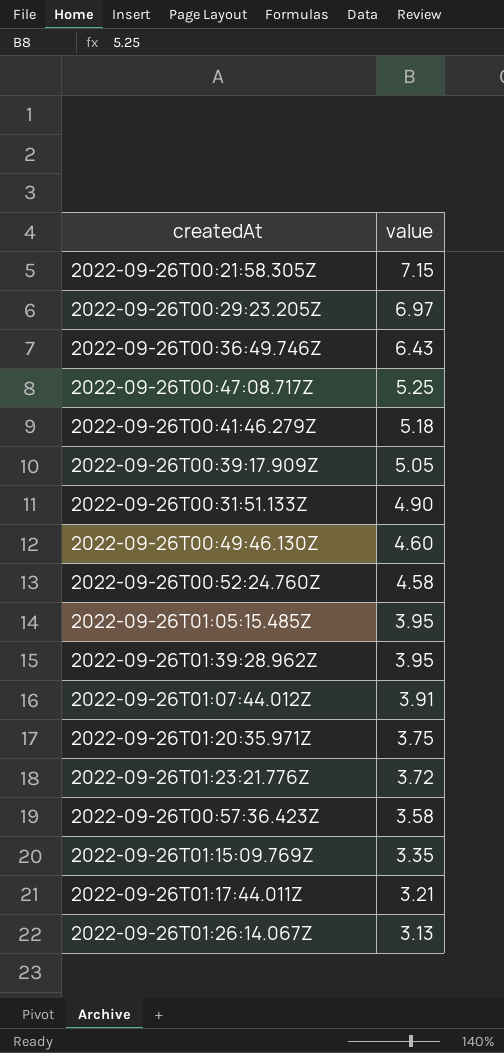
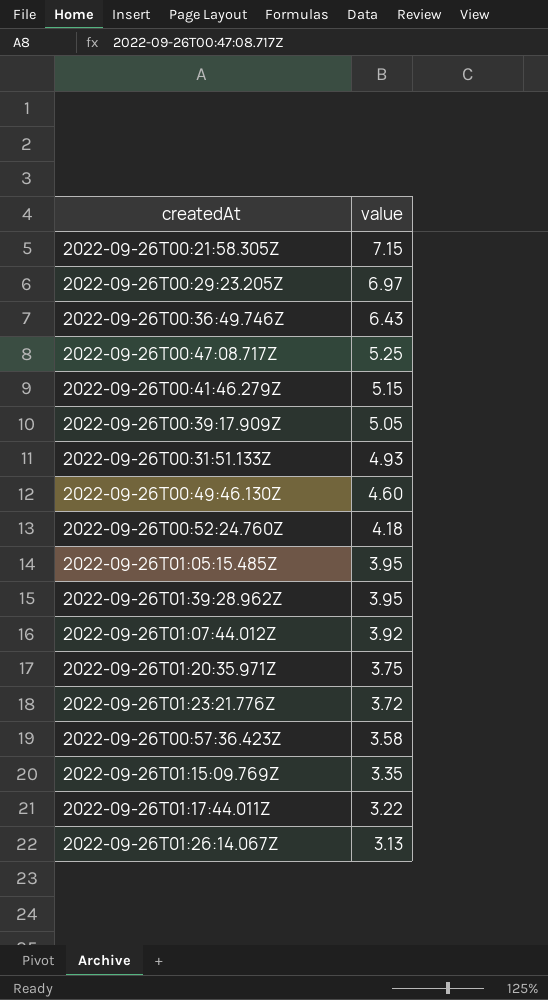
2022-09-26T00:41:46.279Z | value: 5.18 -> 5.15
2022-09-26T00:31:51.133Z | value: 4.90 -> 4.93
2022-09-26T00:52:24.760Z | value: 4.58 -> 4.18
2022-09-26T01:07:44.012Z | value: 3.91 -> 3.92
2022-09-26T01:17:44.011Z | value: 3.21 -> 3.22

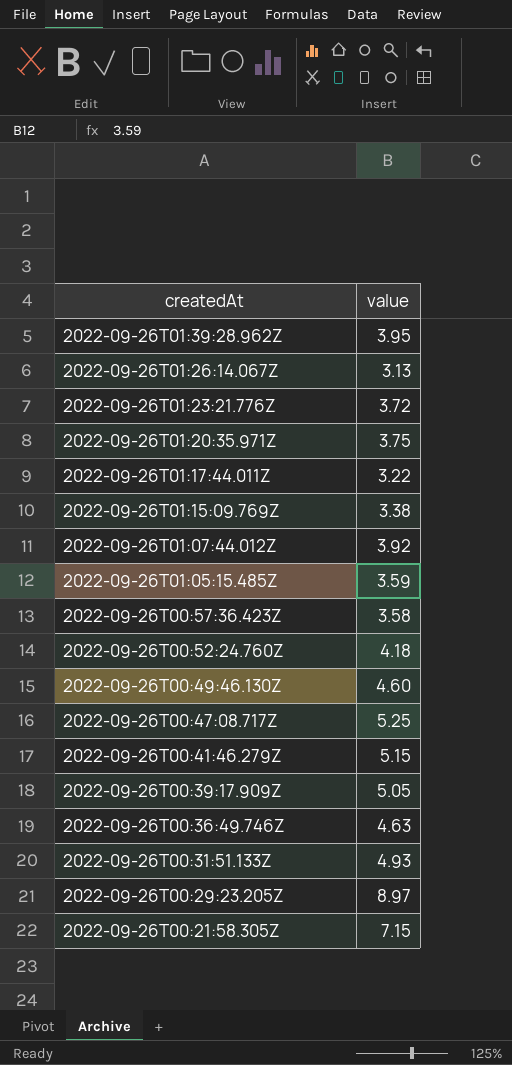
row order: value descending -> createdAt descending
2022-09-26T01:15:09.769Z | value: 3.35 -> 3.38
2022-09-26T01:05:15.485Z | value: 3.95 -> 3.59
2022-09-26T00:36:49.746Z | value: 6.43 -> 4.63
2022-09-26T00:29:23.205Z | value: 6.97 -> 8.97

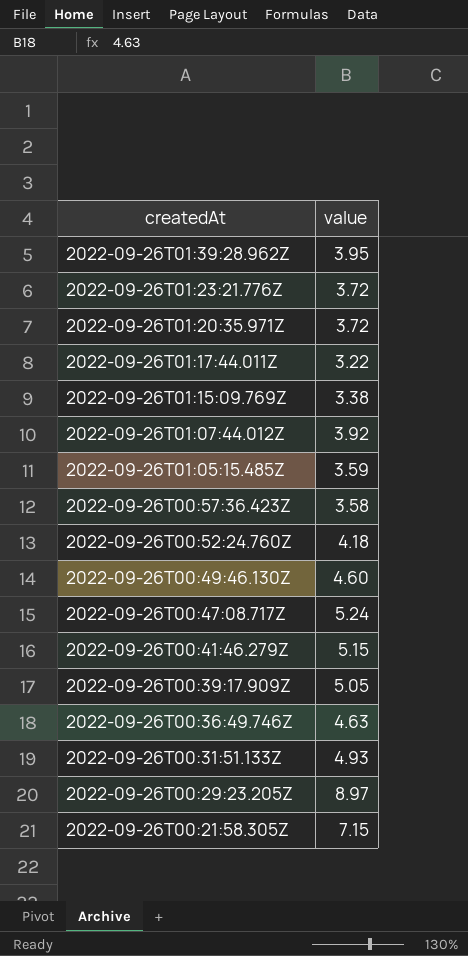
row 2022-09-26T01:26:14.067Z: 3.13 -> none
2022-09-26T01:20:35.971Z | value: 3.75 -> 3.72
2022-09-26T00:47:08.717Z | value: 5.25 -> 5.24

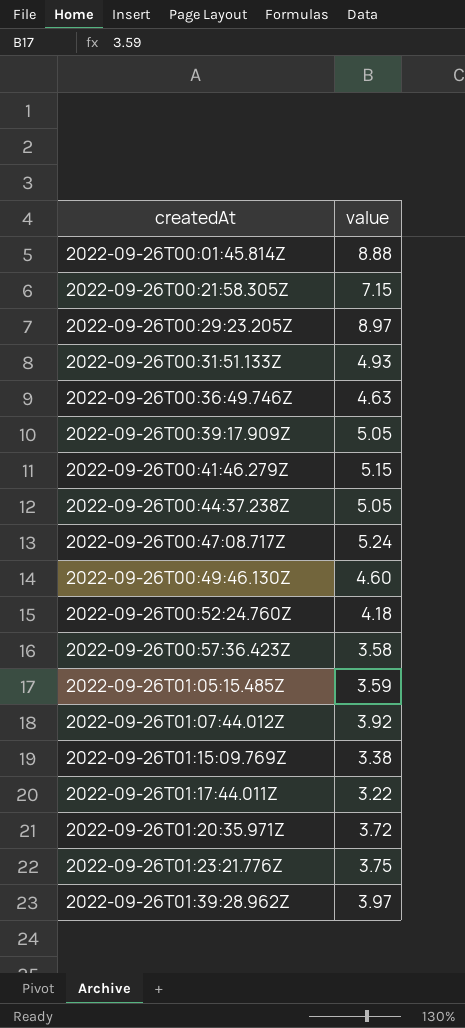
row order: createdAt descending -> createdAt ascending
row 2022-09-26T00:01:45.814Z: none -> 8.88
row 2022-09-26T00:44:37.238Z: none -> 5.05
2022-09-26T01:23:21.776Z | value: 3.72 -> 3.75
2022-09-26T01:39:28.962Z | value: 3.95 -> 3.97

